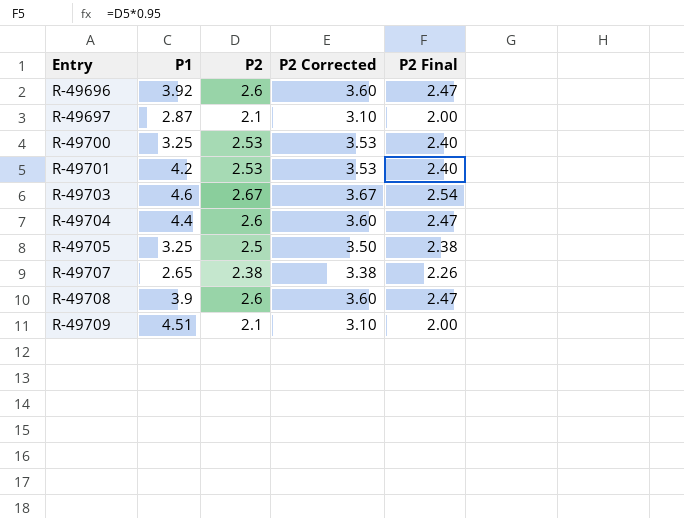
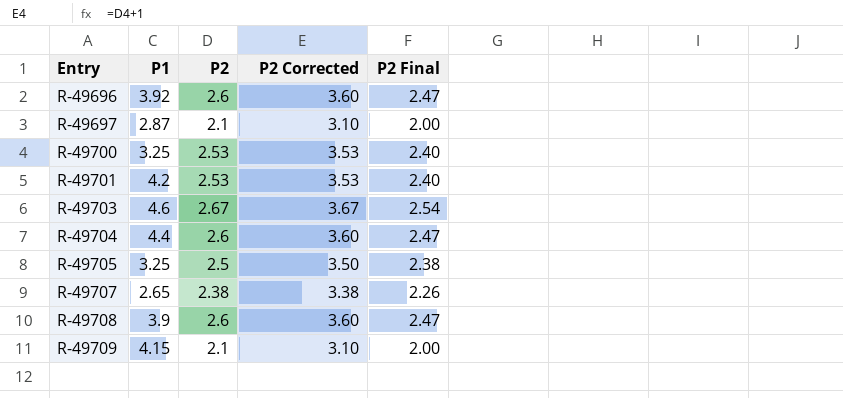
R-49709 | P1: 4.51 -> 4.15

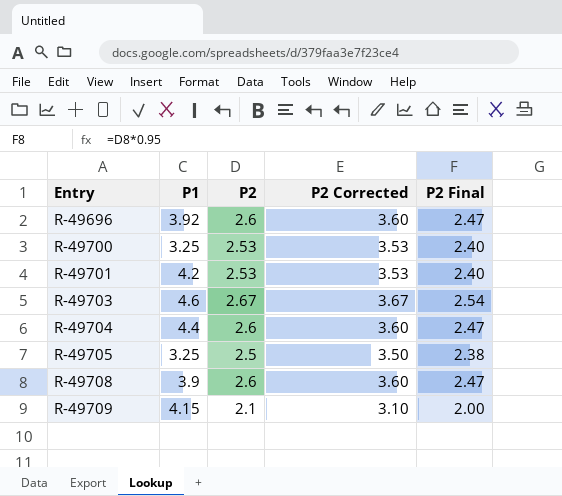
row R-49697: 2.87 | 2.1 | 3.10 | 2.00 -> none
row R-49707: 2.65 | 2.38 | 3.38 | 2.26 -> none

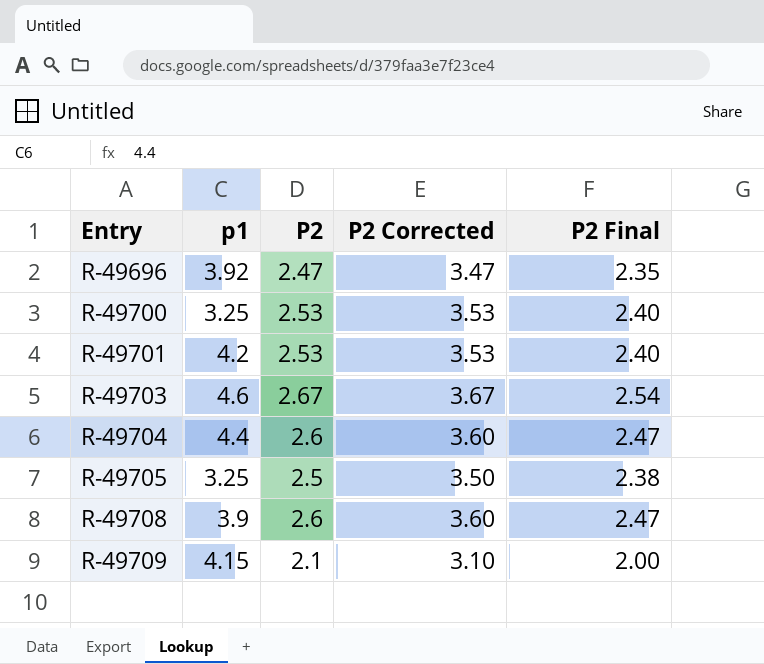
column name: P1 -> p1
R-49696 | P2: 2.6 -> 2.47
R-49696 | P2 Corrected: 3.60 -> 3.47
R-49696 | P2 Final: 2.47 -> 2.35

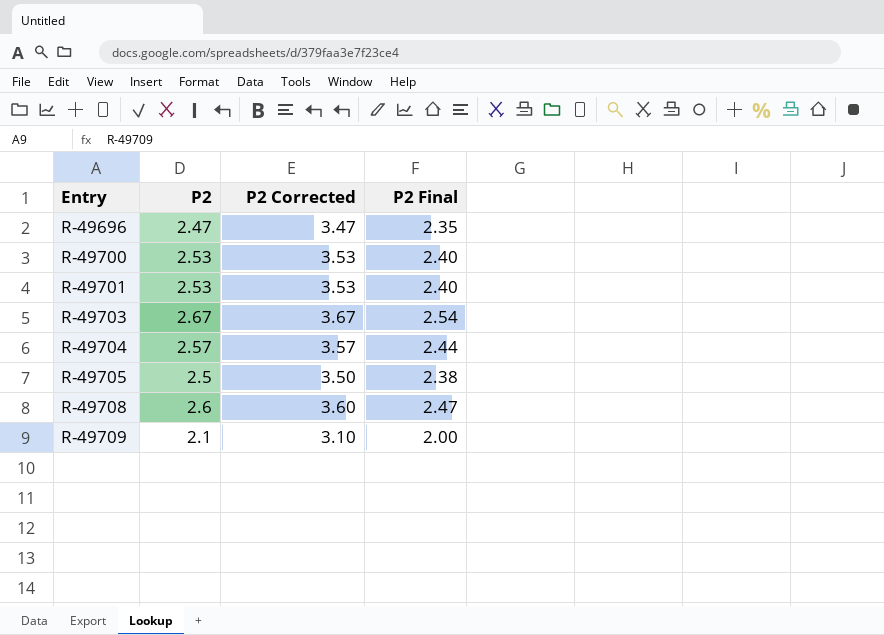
column p1 | position: 2 -> none
R-49704 | P2: 2.6 -> 2.57
R-49704 | P2 Corrected: 3.60 -> 3.57
R-49704 | P2 Final: 2.47 -> 2.44

